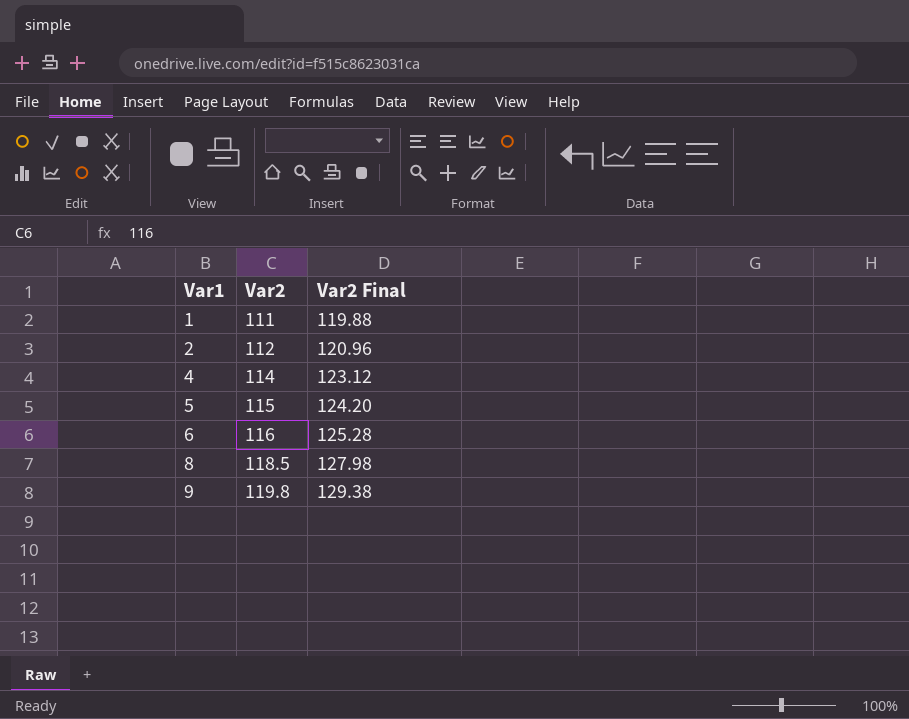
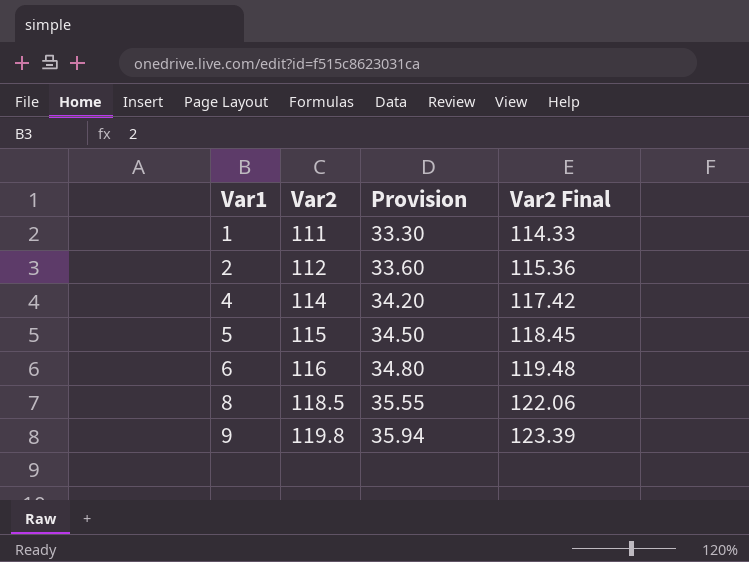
column Provision | formula: none -> [Var2] * 0.3
column Var2 Final | formula: [Var2] * 1.08 -> [Var2] * 1.03

